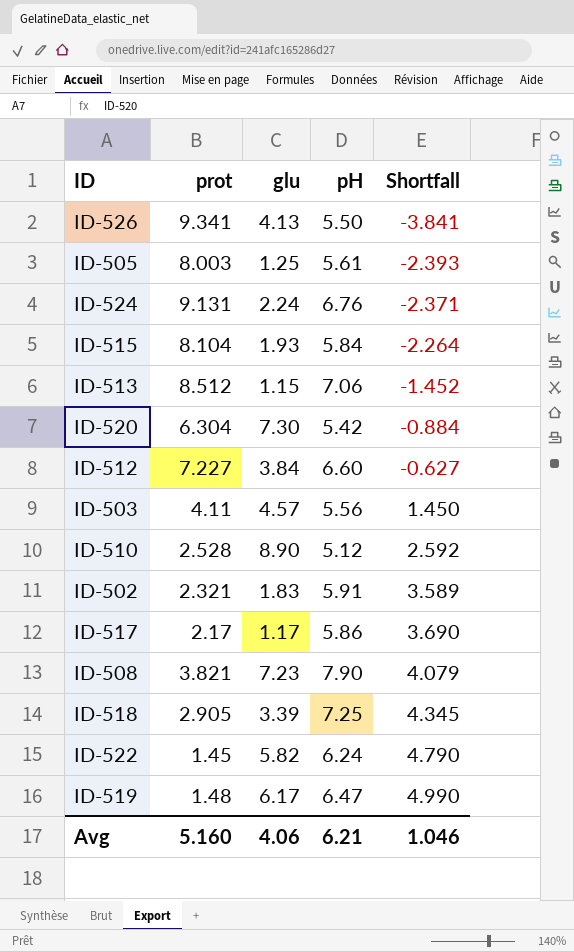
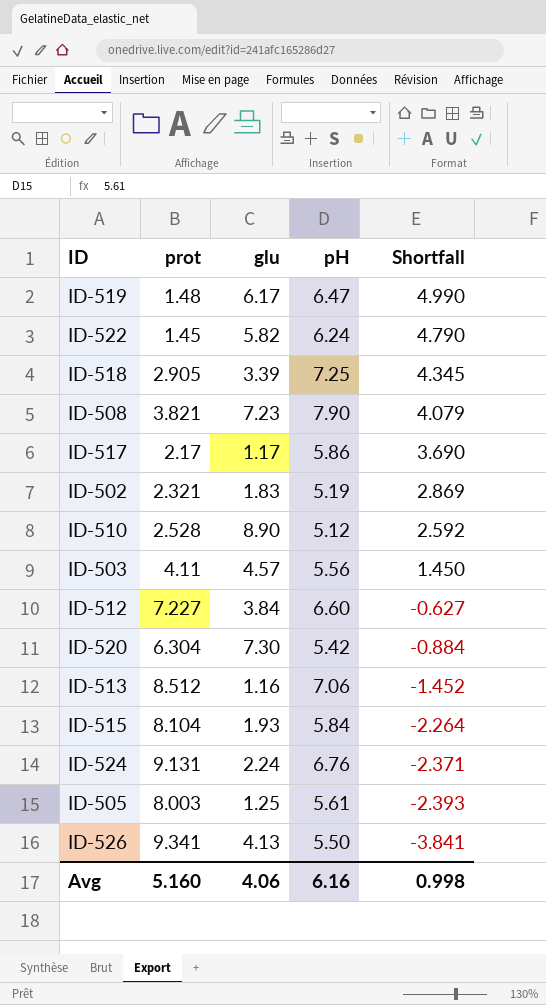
row order: Shortfall ascending -> Shortfall descending
ID-502 | pH: 5.91 -> 5.19
ID-502 | Shortfall: 3.589 -> 2.869
ID-513 | glu: 1.15 -> 1.16
Avg | pH: 6.21 -> 6.16
Avg | Shortfall: 1.046 -> 0.998

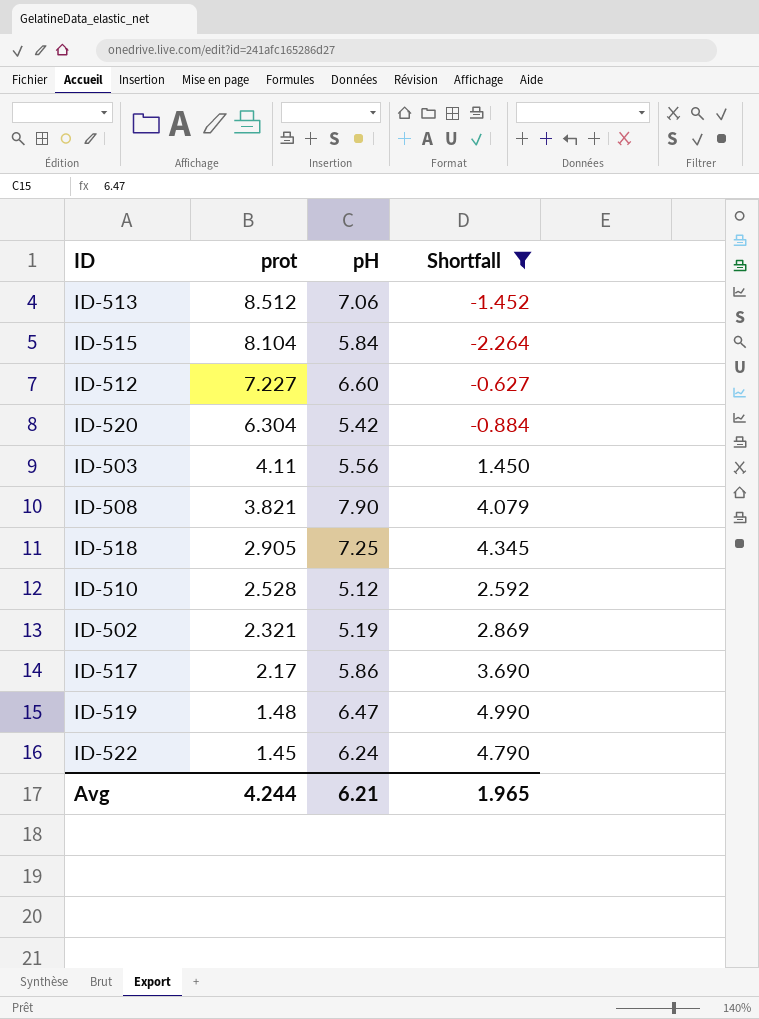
filter: none -> Shortfall >= -2.264
row order: Shortfall descending -> prot descending
column glu | position: 3 -> none
Avg | prot: 5.160 -> 4.244
Avg | pH: 6.16 -> 6.21
Avg | Shortfall: 0.998 -> 1.965

